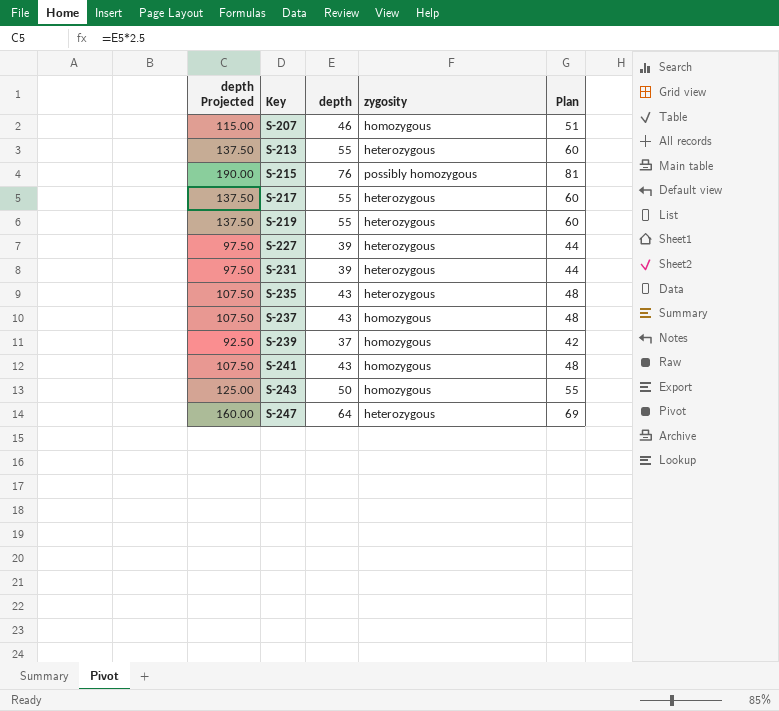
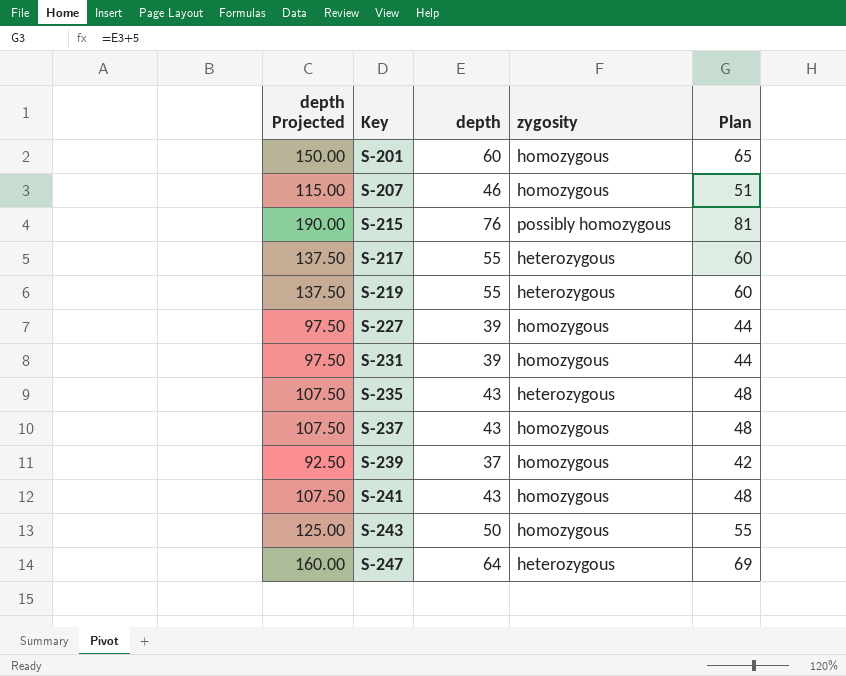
row S-213: 137.50 | 55 | heterozygous | 60 -> none
row S-201: none -> 150.00 | 60 | homozygous | 65
S-227 | zygosity: heterozygous -> homozygous
S-231 | zygosity: heterozygous -> homozygous

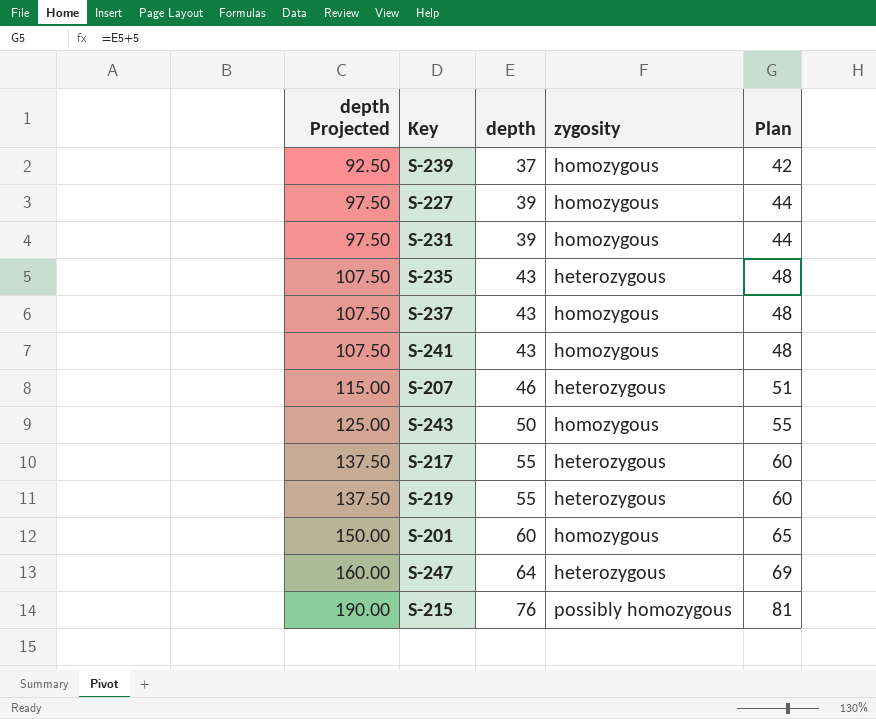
row order: Key ascending -> depth Projected ascending
S-207 | zygosity: homozygous -> heterozygous

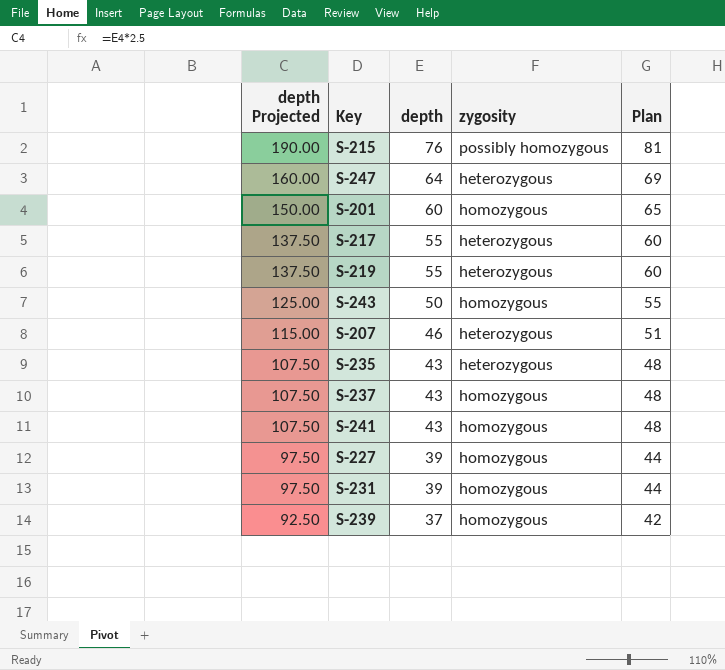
row order: depth Projected ascending -> depth Projected descending

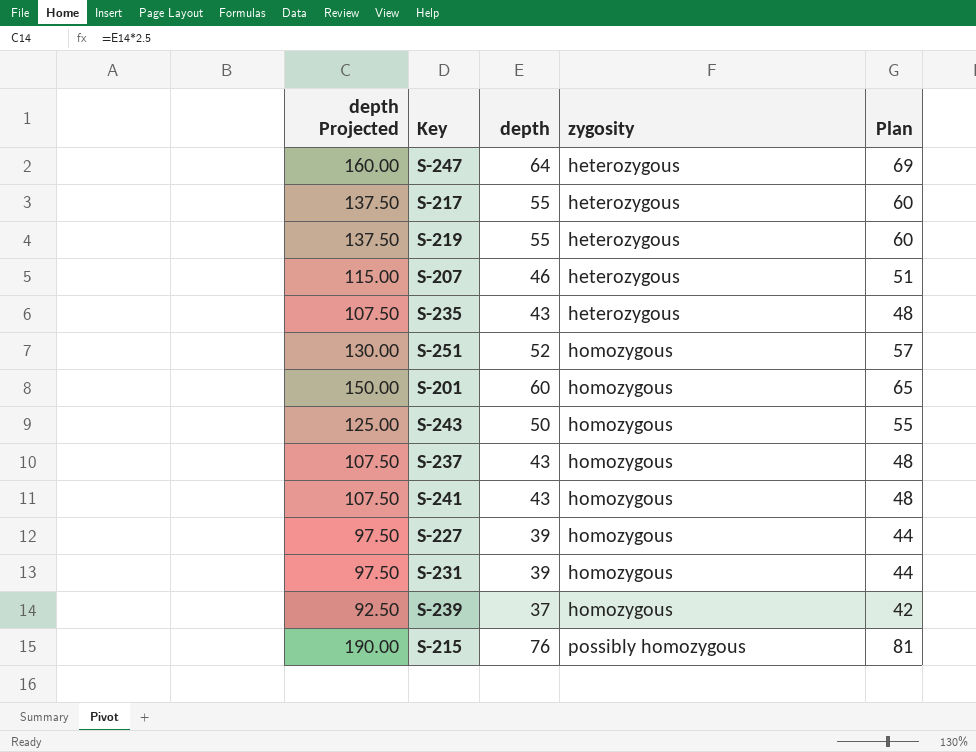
row order: depth Projected descending -> zygosity ascending
row S-251: none -> 130.00 | 52 | homozygous | 57

